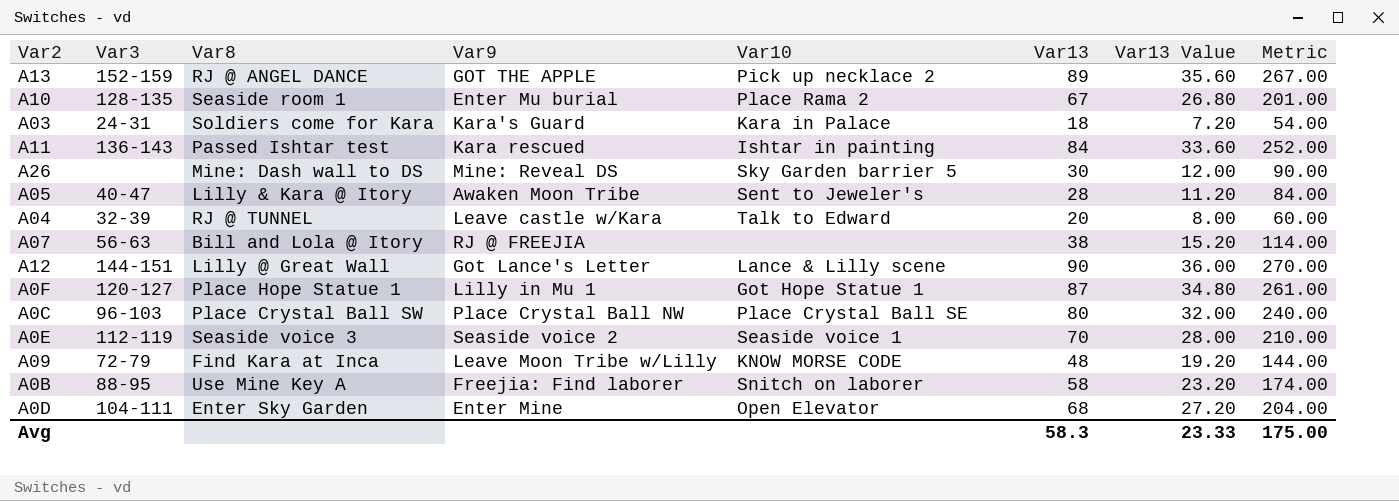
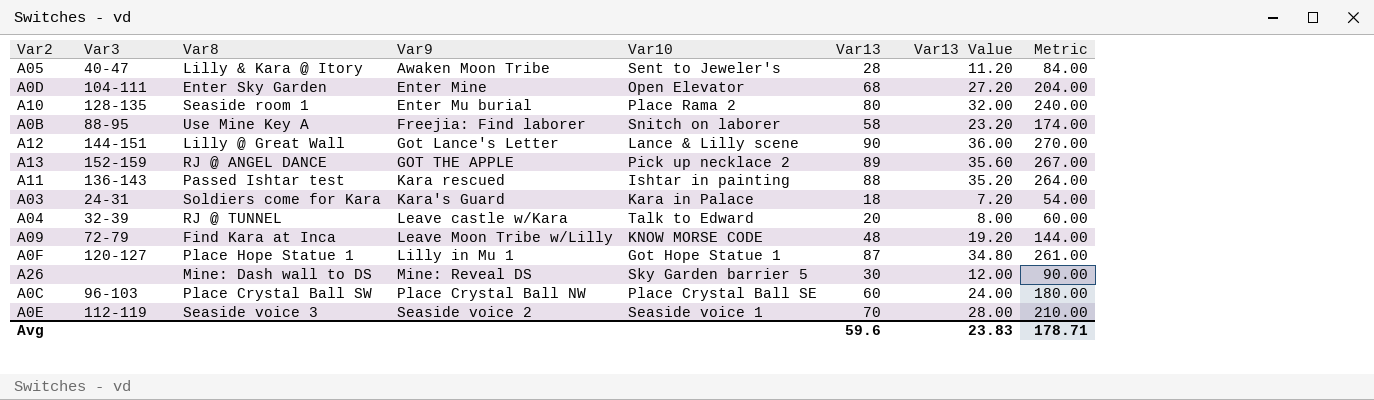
row order: none -> Var9 ascending
row A07: 56-63 | Bill and Lola @ Itory | RJ @ FREEJIA | none | 38 | 15.20 | 114.00 -> none
A10 | Var13: 67 -> 80
A10 | Var13 Value: 26.80 -> 32.00
A10 | Metric: 201.00 -> 240.00
A11 | Var13: 84 -> 88
A11 | Var13 Value: 33.60 -> 35.20
A11 | Metric: 252.00 -> 264.00
A0C | Var13: 80 -> 60
A0C | Var13 Value: 32.00 -> 24.00
A0C | Metric: 240.00 -> 180.00
Avg | Var13: 58.3 -> 59.6
Avg | Var13 Value: 23.33 -> 23.83
Avg | Metric: 175.00 -> 178.71

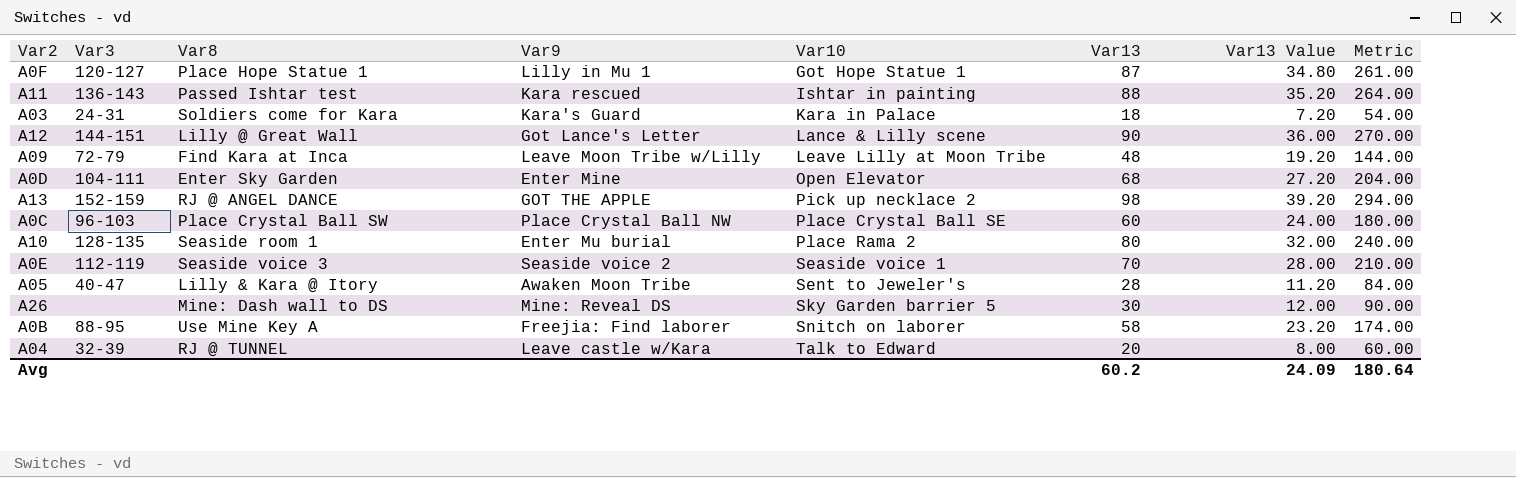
row order: Var9 ascending -> Var10 ascending
A09 | Var10: KNOW MORSE CODE -> Leave Lilly at Moon Tribe
A13 | Var13: 89 -> 98
A13 | Var13 Value: 35.60 -> 39.20
A13 | Metric: 267.00 -> 294.00
Avg | Var13: 59.6 -> 60.2
Avg | Var13 Value: 23.83 -> 24.09
Avg | Metric: 178.71 -> 180.64

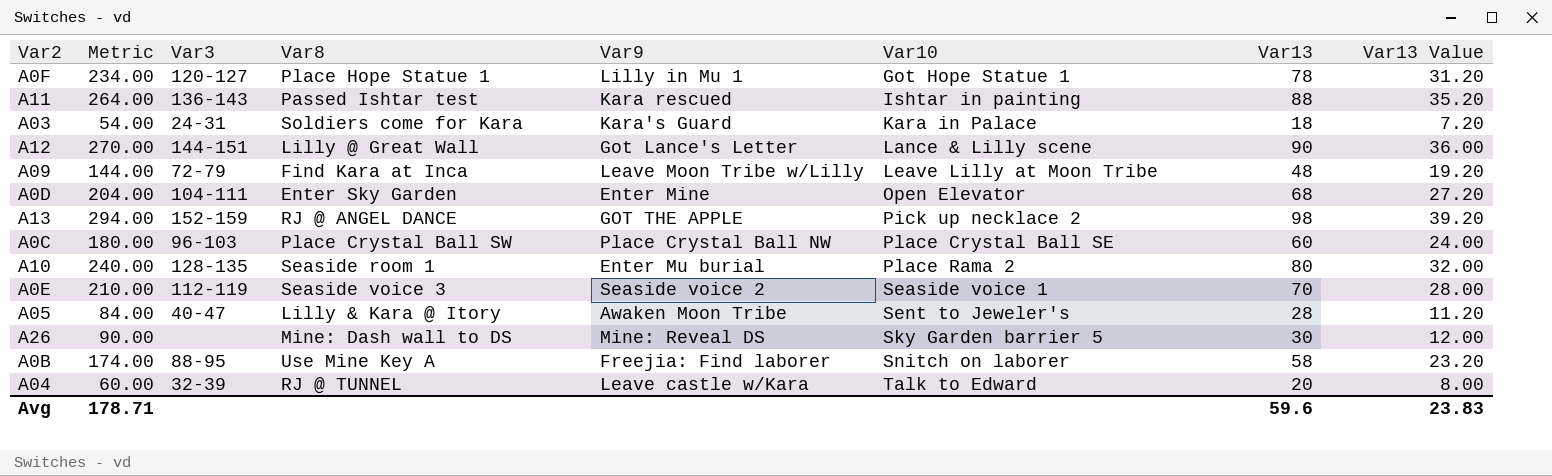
column Metric | position: 8 -> 2
A0F | Metric: 261.00 -> 234.00
A0F | Var13: 87 -> 78
A0F | Var13 Value: 34.80 -> 31.20
Avg | Metric: 180.64 -> 178.71
Avg | Var13: 60.2 -> 59.6
Avg | Var13 Value: 24.09 -> 23.83

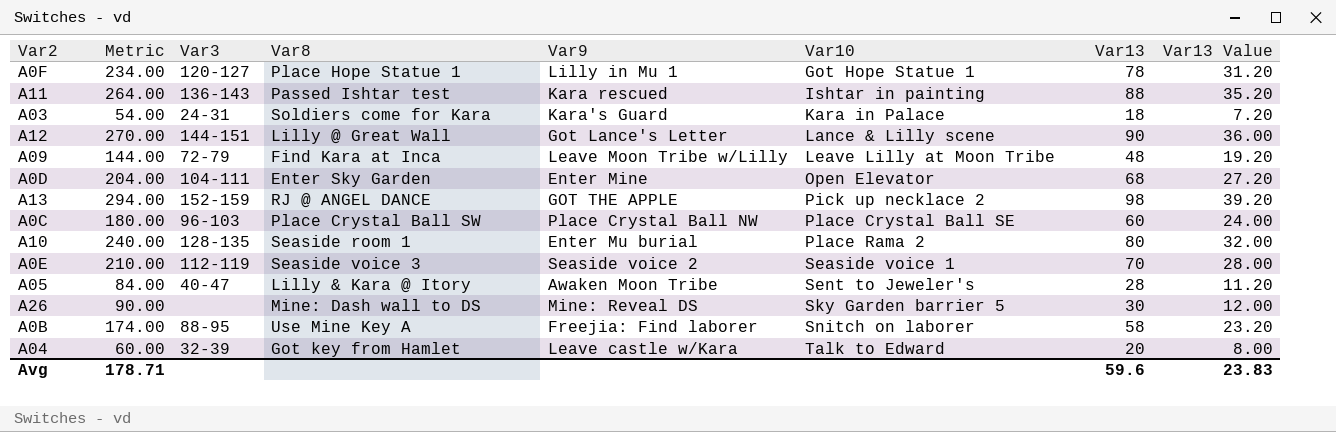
A04 | Var8: RJ @ TUNNEL -> Got key from Hamlet

